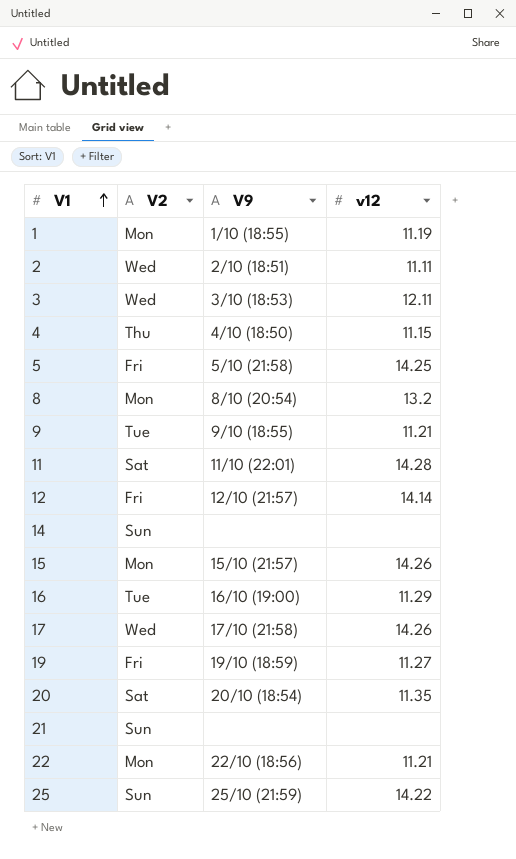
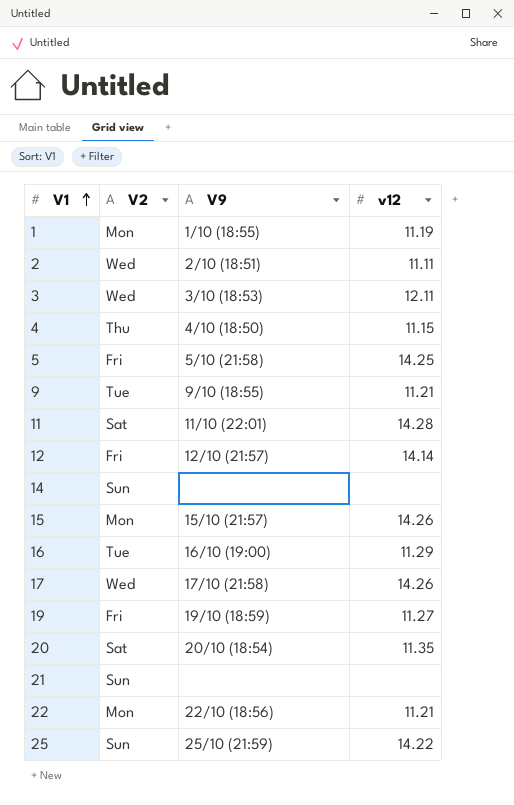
row 8: Mon | 8/10 (20:54) | 13.2 -> none

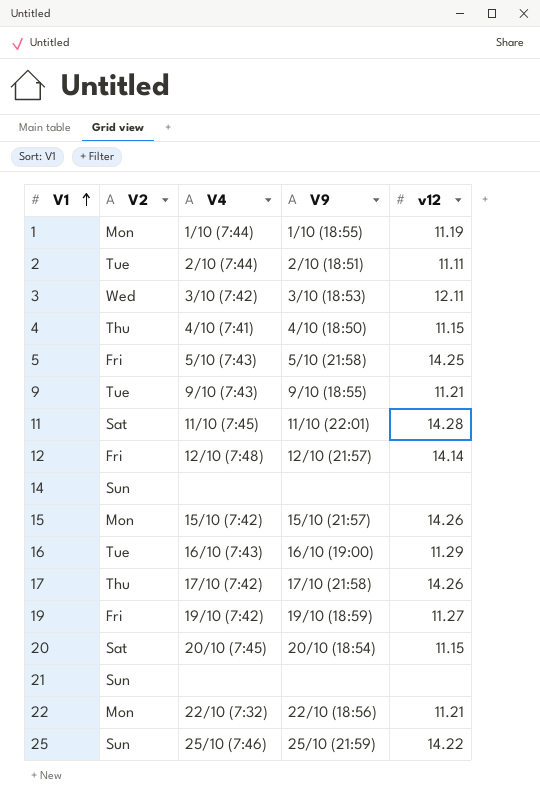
column V4 | position: none -> 3
2 | V2: Wed -> Tue
17 | V2: Wed -> Thu
20 | v12: 11.35 -> 11.15

